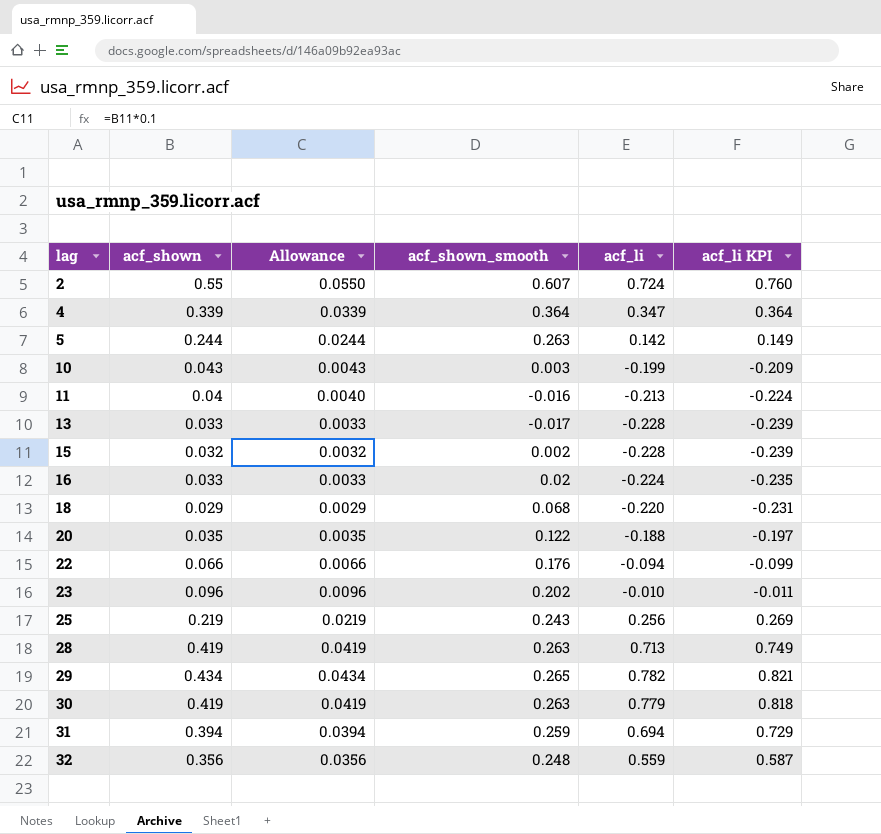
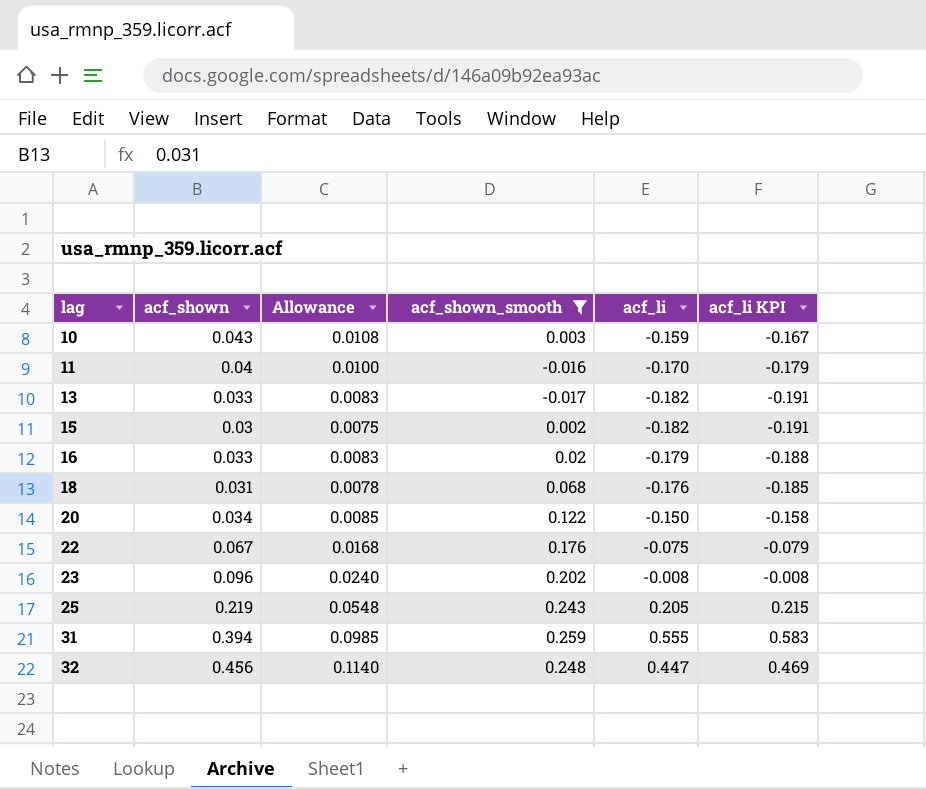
filter: none -> acf_shown_smooth <= 0.259
column Allowance | formula: [acf_shown] * 0.1 -> [acf_shown] * 0.25
10 | acf_li: -0.199 -> -0.159
10 | acf_li KPI: -0.209 -> -0.167
11 | acf_li: -0.213 -> -0.170
11 | acf_li KPI: -0.224 -> -0.179
13 | acf_li: -0.228 -> -0.182
13 | acf_li KPI: -0.239 -> -0.191
15 | acf_shown: 0.032 -> 0.03
15 | acf_li: -0.228 -> -0.182
15 | acf_li KPI: -0.239 -> -0.191
16 | acf_li: -0.224 -> -0.179
16 | acf_li KPI: -0.235 -> -0.188
18 | acf_shown: 0.029 -> 0.031
18 | acf_li: -0.220 -> -0.176
18 | acf_li KPI: -0.231 -> -0.185
20 | acf_shown: 0.035 -> 0.034
20 | acf_li: -0.188 -> -0.150
20 | acf_li KPI: -0.197 -> -0.158
22 | acf_shown: 0.066 -> 0.067
22 | acf_li: -0.094 -> -0.075
22 | acf_li KPI: -0.099 -> -0.079
23 | acf_li: -0.010 -> -0.008
23 | acf_li KPI: -0.011 -> -0.008
25 | acf_li: 0.256 -> 0.205
25 | acf_li KPI: 0.269 -> 0.215
31 | acf_li: 0.694 -> 0.555
31 | acf_li KPI: 0.729 -> 0.583
32 | acf_shown: 0.356 -> 0.456
32 | acf_li: 0.559 -> 0.447
32 | acf_li KPI: 0.587 -> 0.469

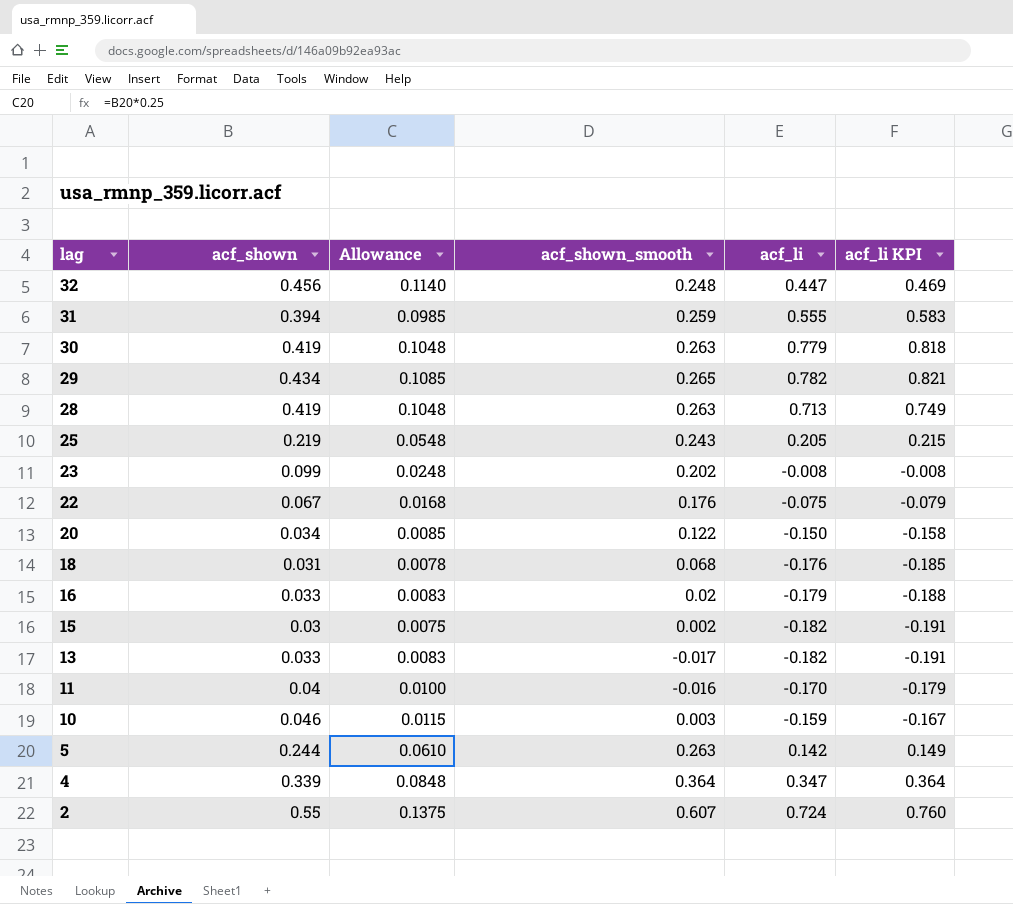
filter: acf_shown_smooth <= 0.259 -> none
row order: lag ascending -> lag descending
23 | acf_shown: 0.096 -> 0.099
23 | Allowance: 0.0240 -> 0.0248
10 | acf_shown: 0.043 -> 0.046
10 | Allowance: 0.0108 -> 0.0115

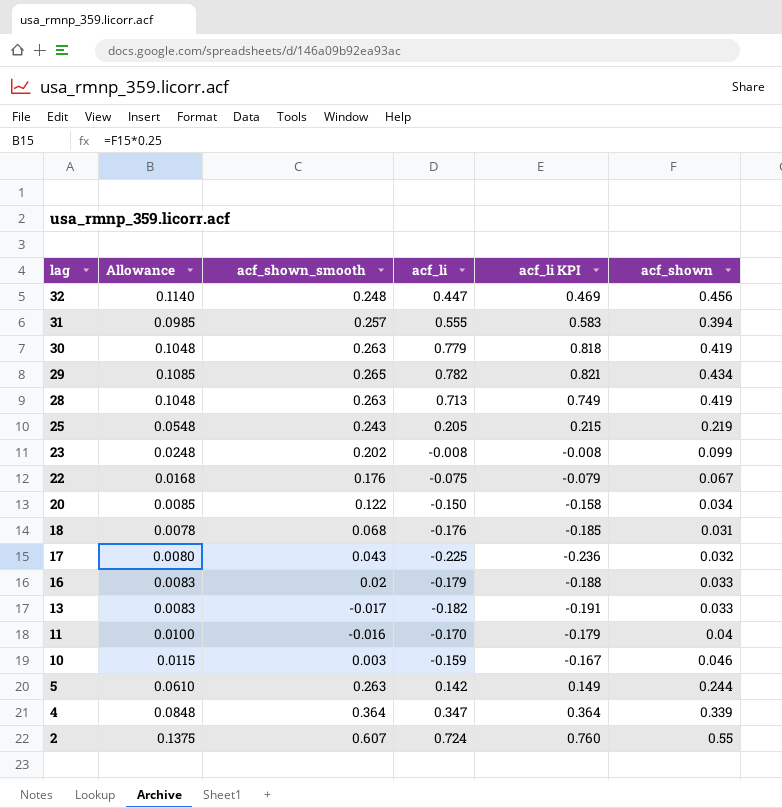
column acf_shown | position: 2 -> 6
row 15: 0.03 | 0.0075 | 0.002 | -0.182 | -0.191 -> none
31 | acf_shown_smooth: 0.259 -> 0.257
row 17: none -> 0.0080 | 0.043 | -0.225 | -0.236 | 0.032

